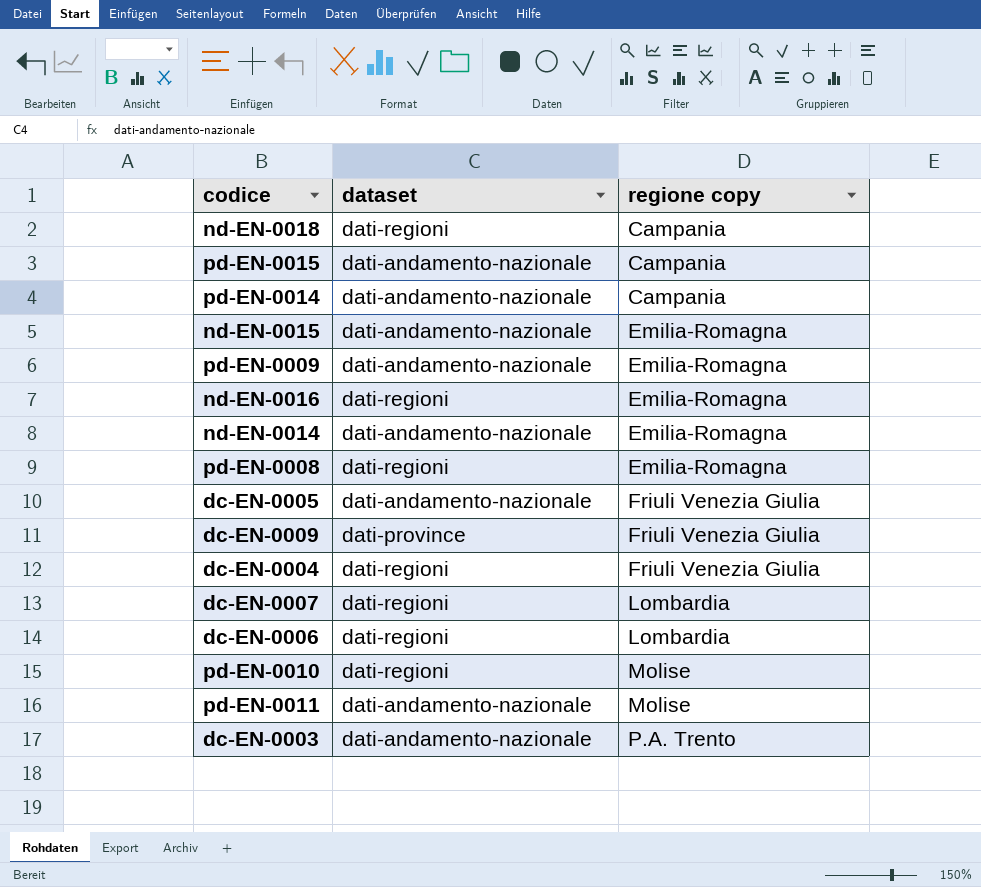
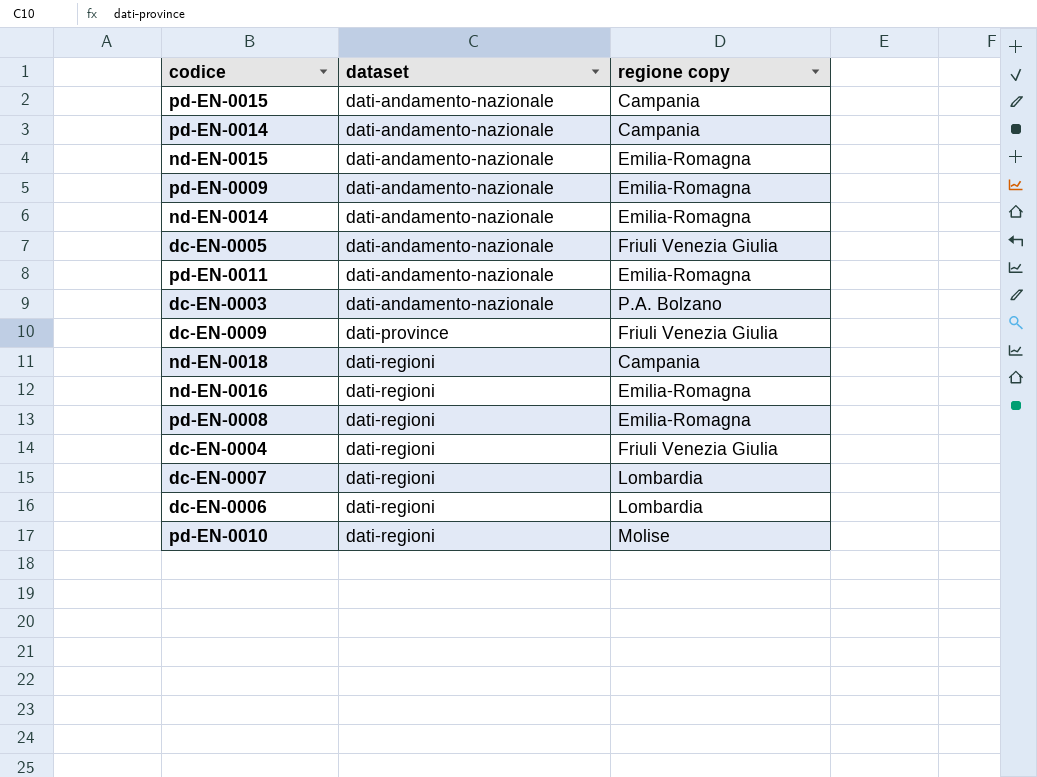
row order: regione copy ascending -> dataset ascending
pd-EN-0011 | regione copy: Molise -> Emilia-Romagna
dc-EN-0003 | regione copy: P.A. Trento -> P.A. Bolzano

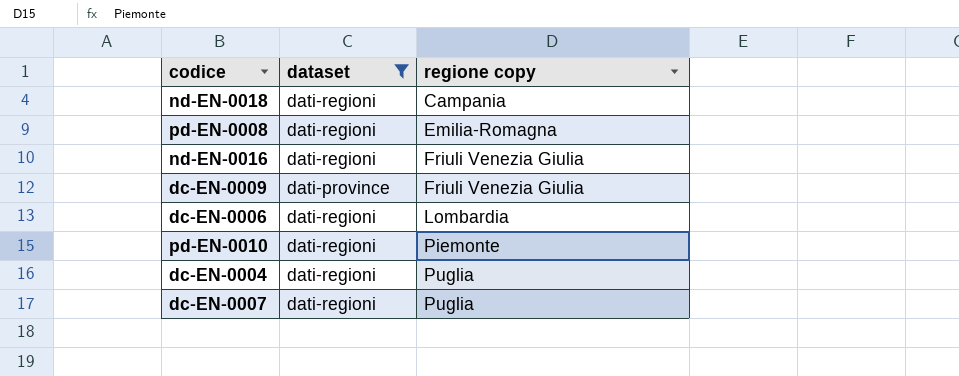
filter: none -> dataset != dati-andamento-nazionale
row order: dataset ascending -> regione copy ascending
nd-EN-0016 | regione copy: Emilia-Romagna -> Friuli Venezia Giulia
pd-EN-0010 | regione copy: Molise -> Piemonte
dc-EN-0004 | regione copy: Friuli Venezia Giulia -> Puglia
dc-EN-0007 | regione copy: Lombardia -> Puglia

